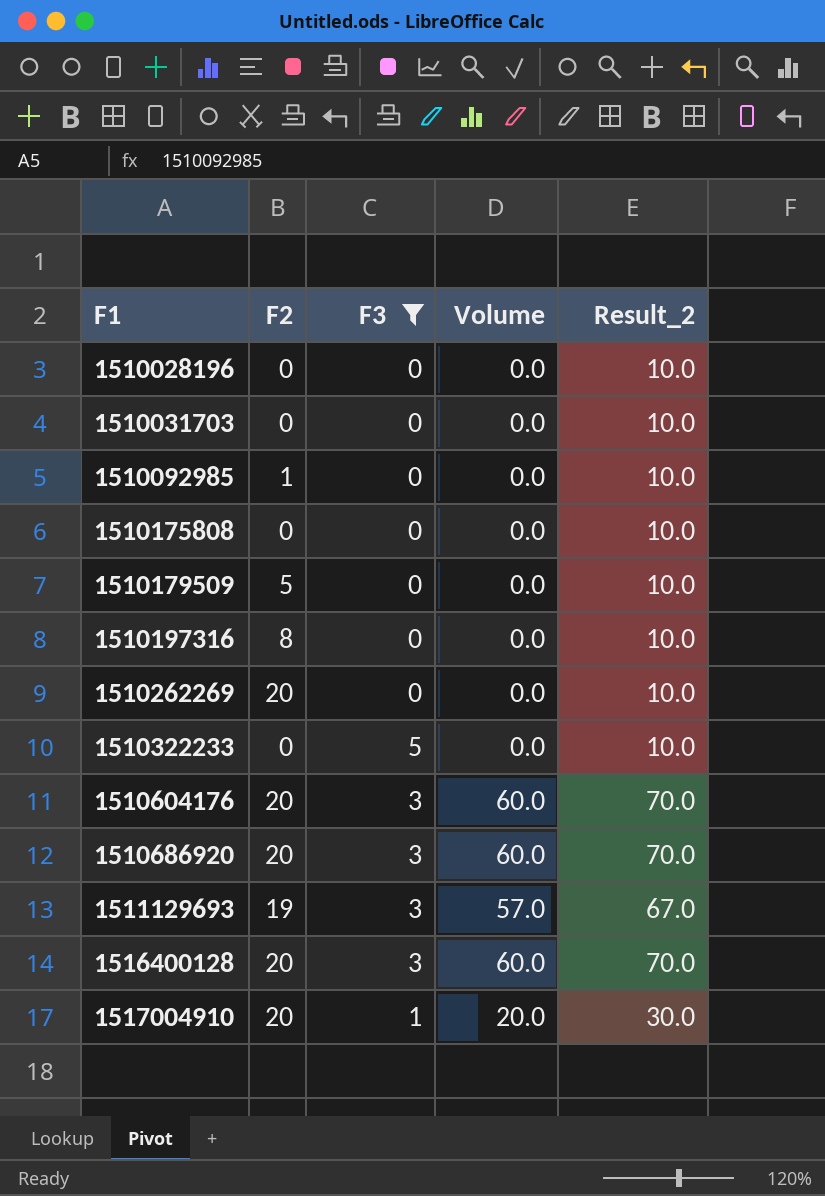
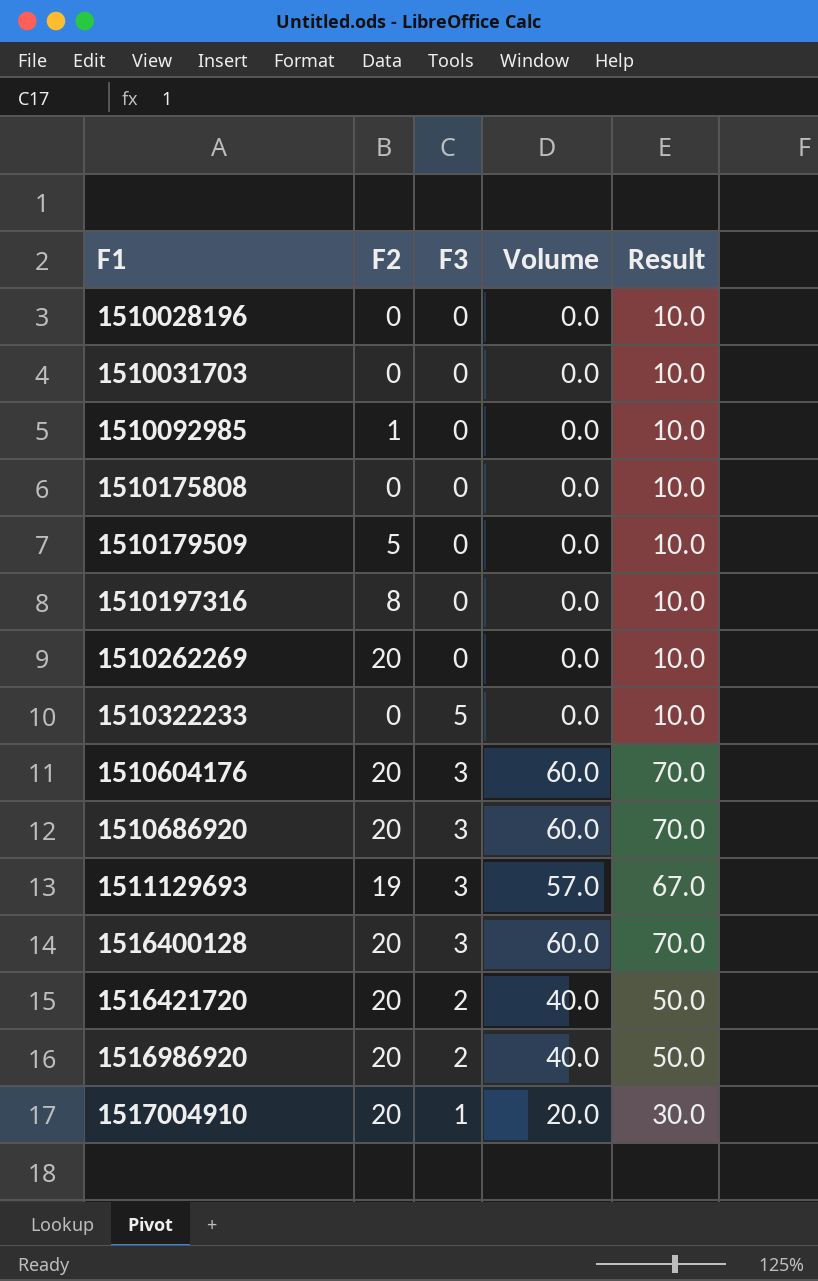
filter: F3 != 2 -> none
column name: Result_2 -> Result

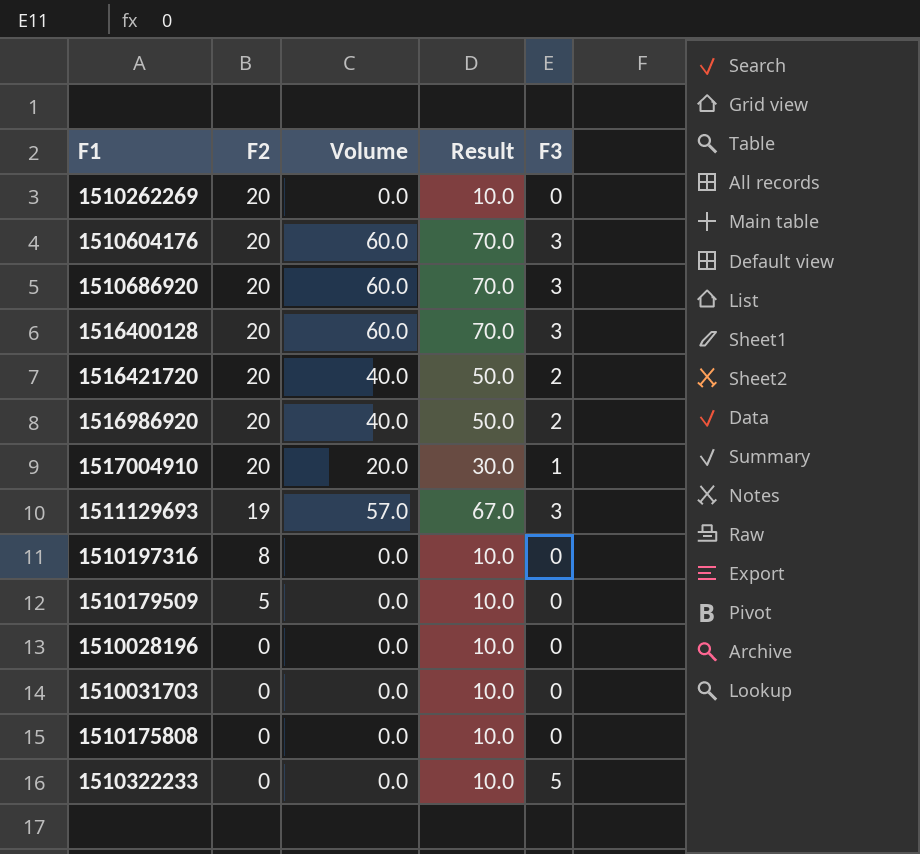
row order: F1 ascending -> F2 descending
column F3 | position: 3 -> 5
row 1510092985: 1 | 0 | 0.0 | 10.0 -> none

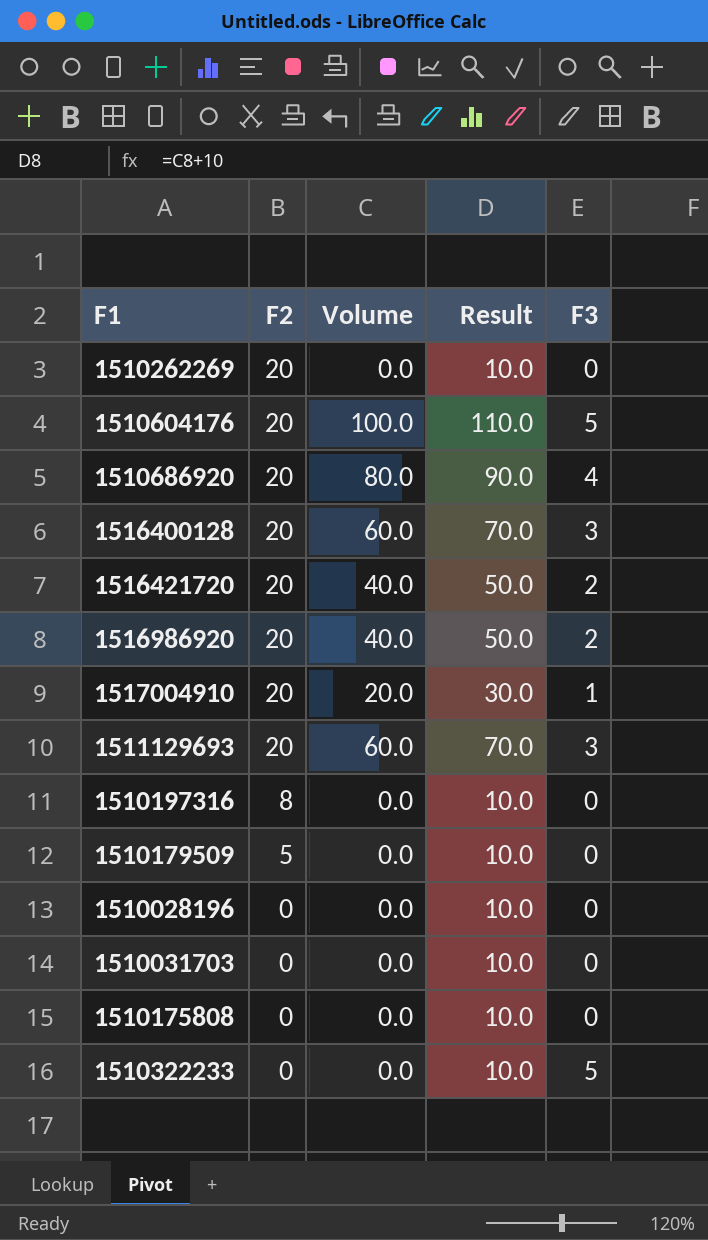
1510604176 | Volume: 60.0 -> 100.0
1510604176 | Result: 70.0 -> 110.0
1510604176 | F3: 3 -> 5
1510686920 | Volume: 60.0 -> 80.0
1510686920 | Result: 70.0 -> 90.0
1510686920 | F3: 3 -> 4
1511129693 | F2: 19 -> 20
1511129693 | Volume: 57.0 -> 60.0
1511129693 | Result: 67.0 -> 70.0

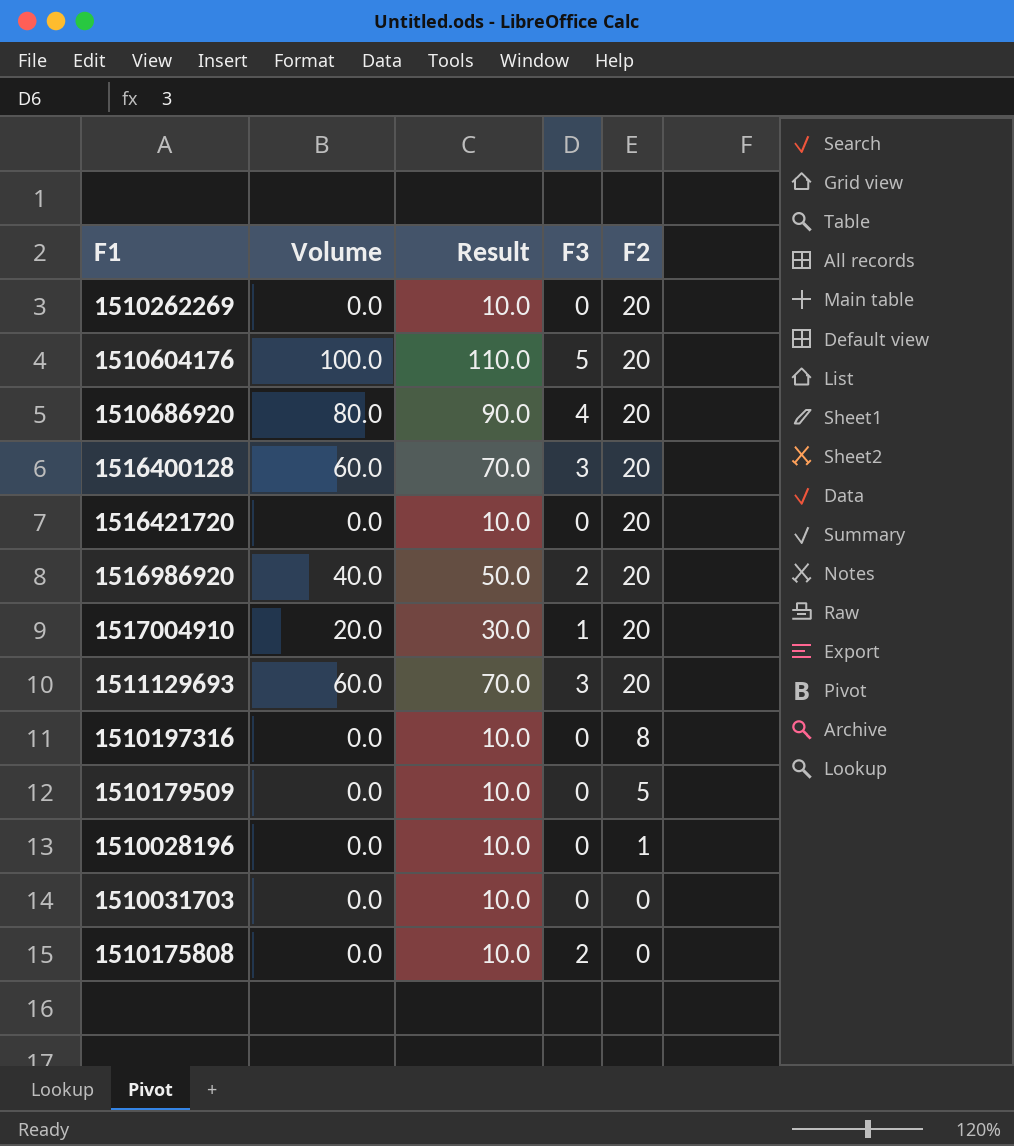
column F2 | position: 2 -> 5
row 1510322233: 0 | 0.0 | 10.0 | 5 -> none
1516421720 | Volume: 40.0 -> 0.0
1516421720 | Result: 50.0 -> 10.0
1516421720 | F3: 2 -> 0
1510028196 | F2: 0 -> 1
1510175808 | F3: 0 -> 2

